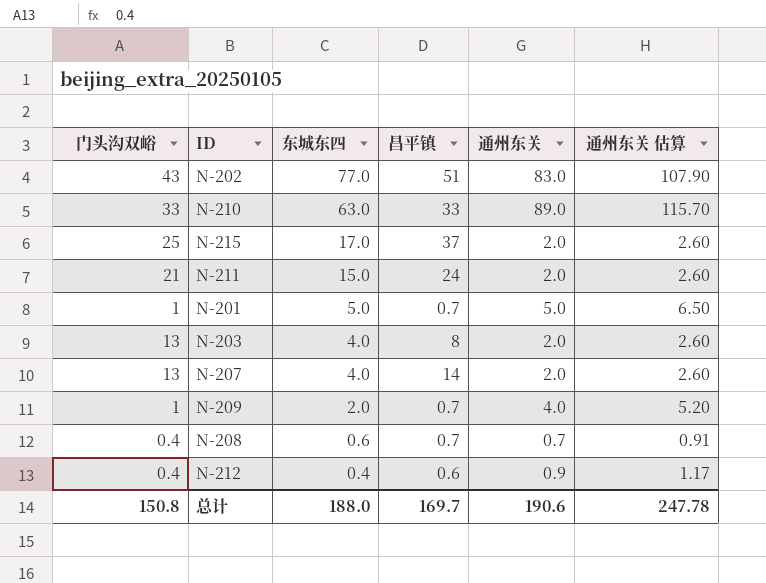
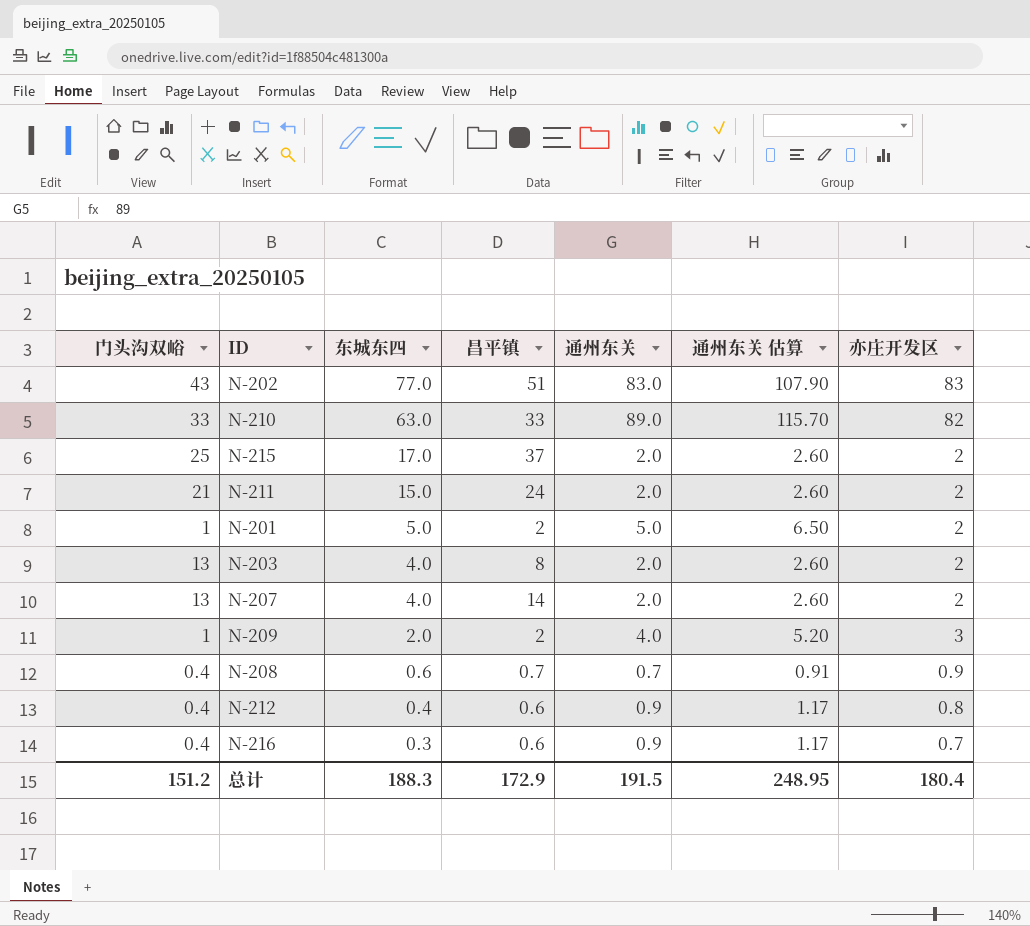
column 亦庄开发区 | position: none -> 7
N-201 | 昌平镇: 0.7 -> 2
N-209 | 昌平镇: 0.7 -> 2
row N-216: none -> 0.4 | 0.3 | 0.6 | 0.9 | 1.17 | 0.7
总计 | 门头沟双峪: 150.8 -> 151.2
总计 | 东城东四: 188.0 -> 188.3
总计 | 昌平镇: 169.7 -> 172.9
总计 | 通州东关: 190.6 -> 191.5
总计 | 通州东关 估算: 247.78 -> 248.95

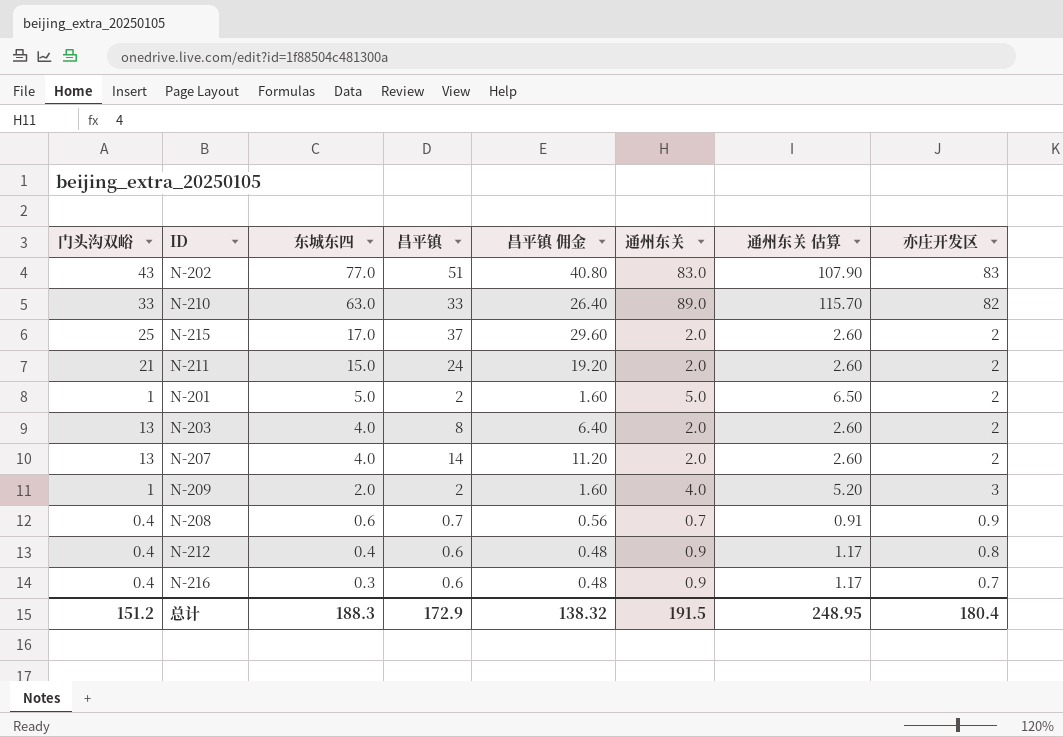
column 昌平镇 佣金 | formula: none -> [昌平镇] * 0.8

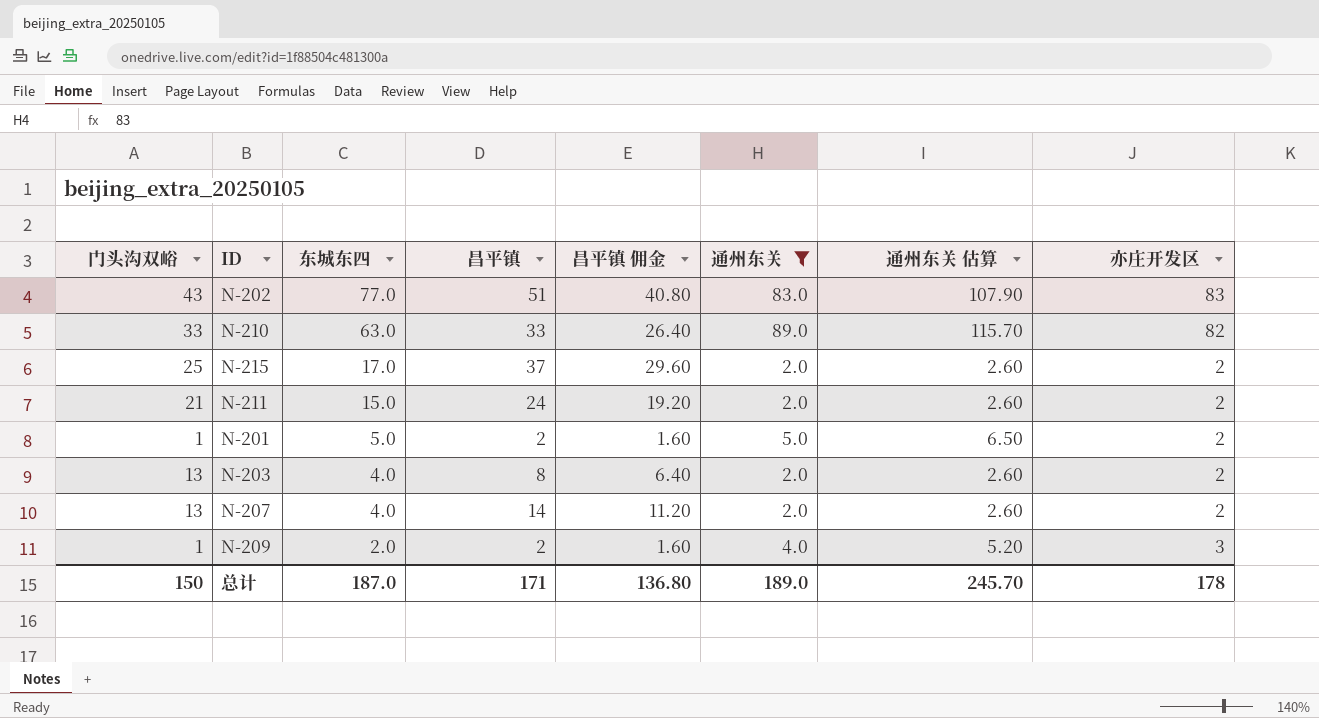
filter: none -> 通州东关 >= 2.0
总计 | 门头沟双峪: 151.2 -> 150
总计 | 东城东四: 188.3 -> 187.0
总计 | 昌平镇: 172.9 -> 171
总计 | 昌平镇 佣金: 138.32 -> 136.80
总计 | 通州东关: 191.5 -> 189.0
总计 | 通州东关 估算: 248.95 -> 245.70
总计 | 亦庄开发区: 180.4 -> 178

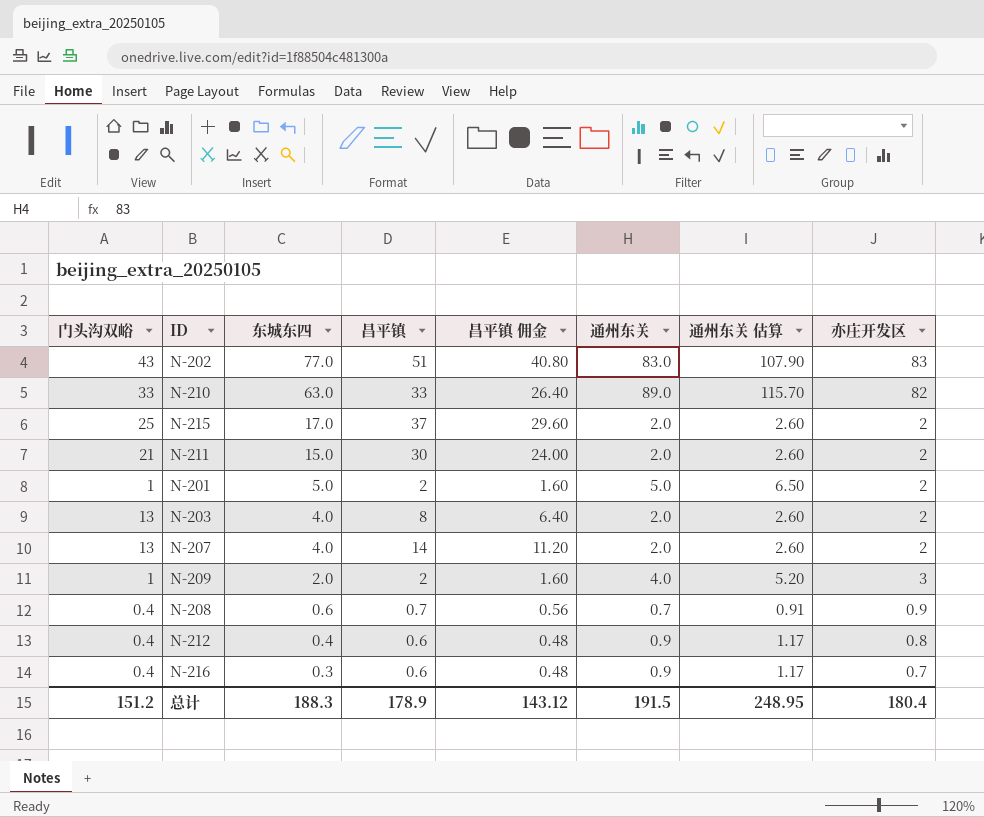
filter: 通州东关 >= 2.0 -> none
N-211 | 昌平镇: 24 -> 30
N-211 | 昌平镇 佣金: 19.20 -> 24.00
总计 | 门头沟双峪: 150 -> 151.2
总计 | 东城东四: 187.0 -> 188.3
总计 | 昌平镇: 171 -> 178.9
总计 | 昌平镇 佣金: 136.80 -> 143.12
总计 | 通州东关: 189.0 -> 191.5
总计 | 通州东关 估算: 245.70 -> 248.95
总计 | 亦庄开发区: 178 -> 180.4

